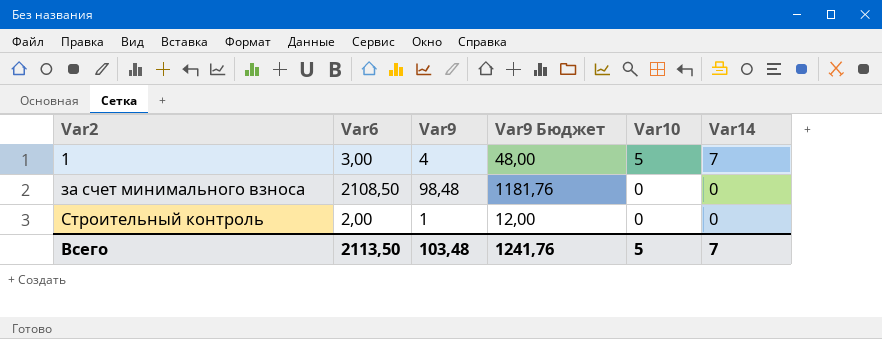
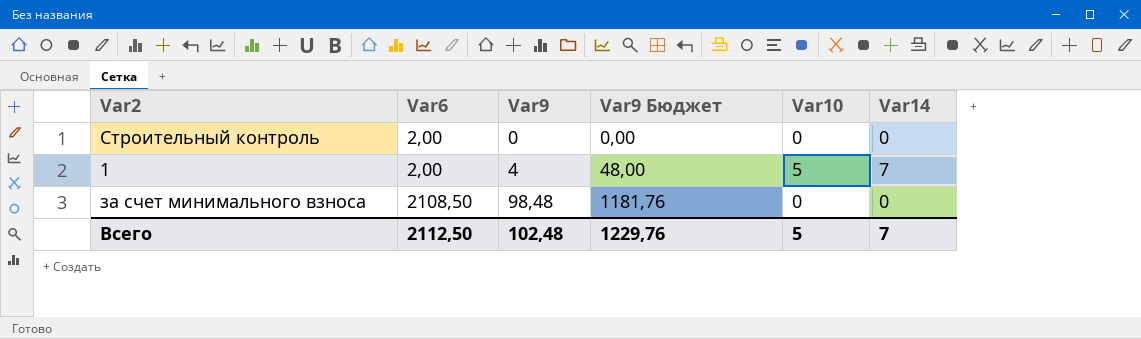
row order: Var2 ascending -> Var6 ascending
Строительный контроль | Var9: 1 -> 0
Строительный контроль | Var9 Бюджет: 12,00 -> 0,00
1 | Var6: 3,00 -> 2,00
Всего | Var6: 2113,50 -> 2112,50
Всего | Var9: 103,48 -> 102,48
Всего | Var9 Бюджет: 1241,76 -> 1229,76

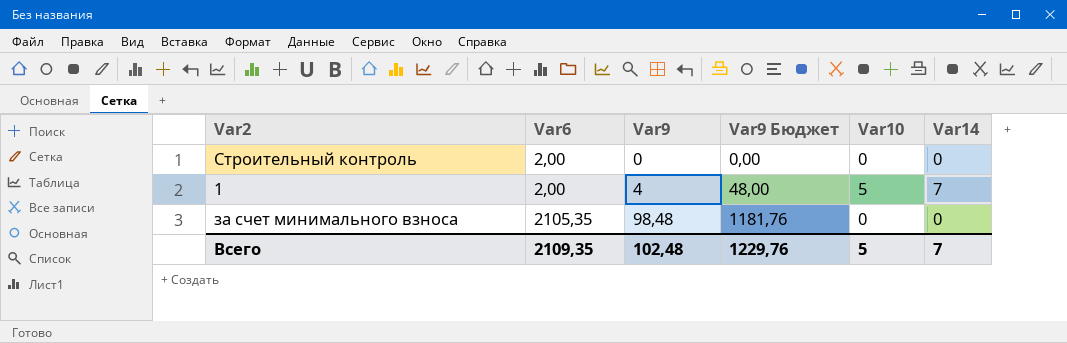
за счет минимального взноса | Var6: 2108,50 -> 2105,35
Всего | Var6: 2112,50 -> 2109,35

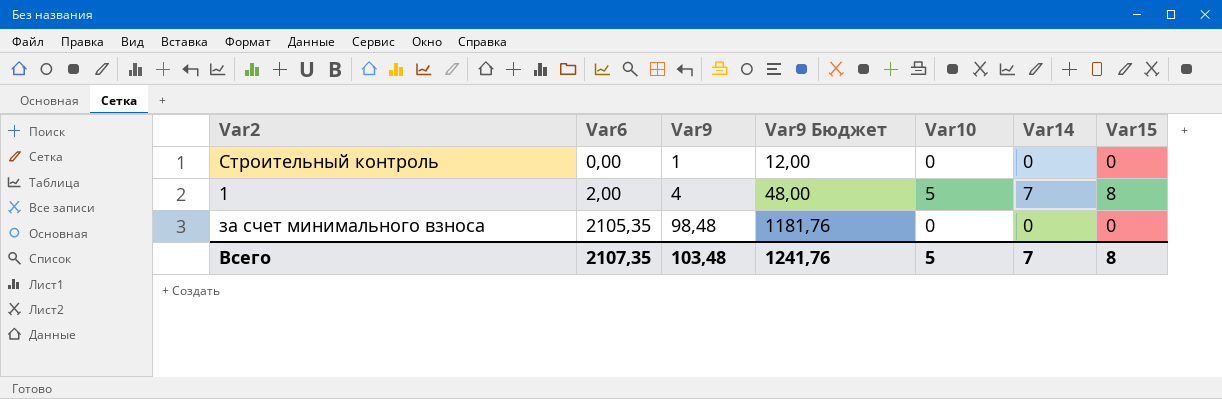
column Var15 | position: none -> 7
Строительный контроль | Var6: 2,00 -> 0,00
Строительный контроль | Var9: 0 -> 1
Строительный контроль | Var9 Бюджет: 0,00 -> 12,00
Всего | Var6: 2109,35 -> 2107,35
Всего | Var9: 102,48 -> 103,48
Всего | Var9 Бюджет: 1229,76 -> 1241,76

